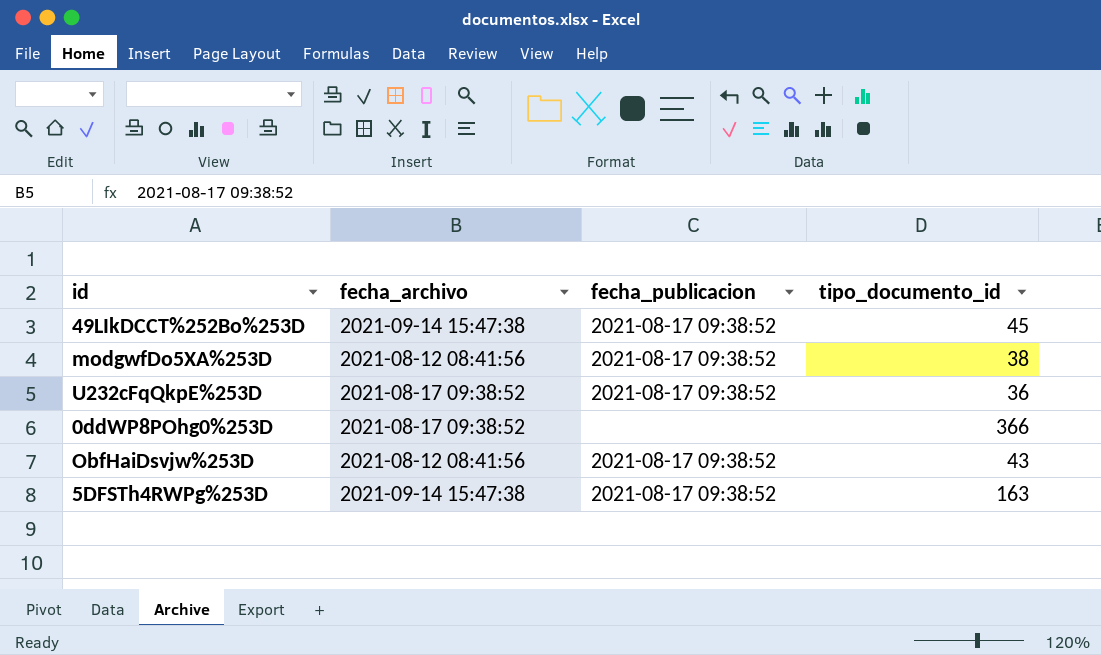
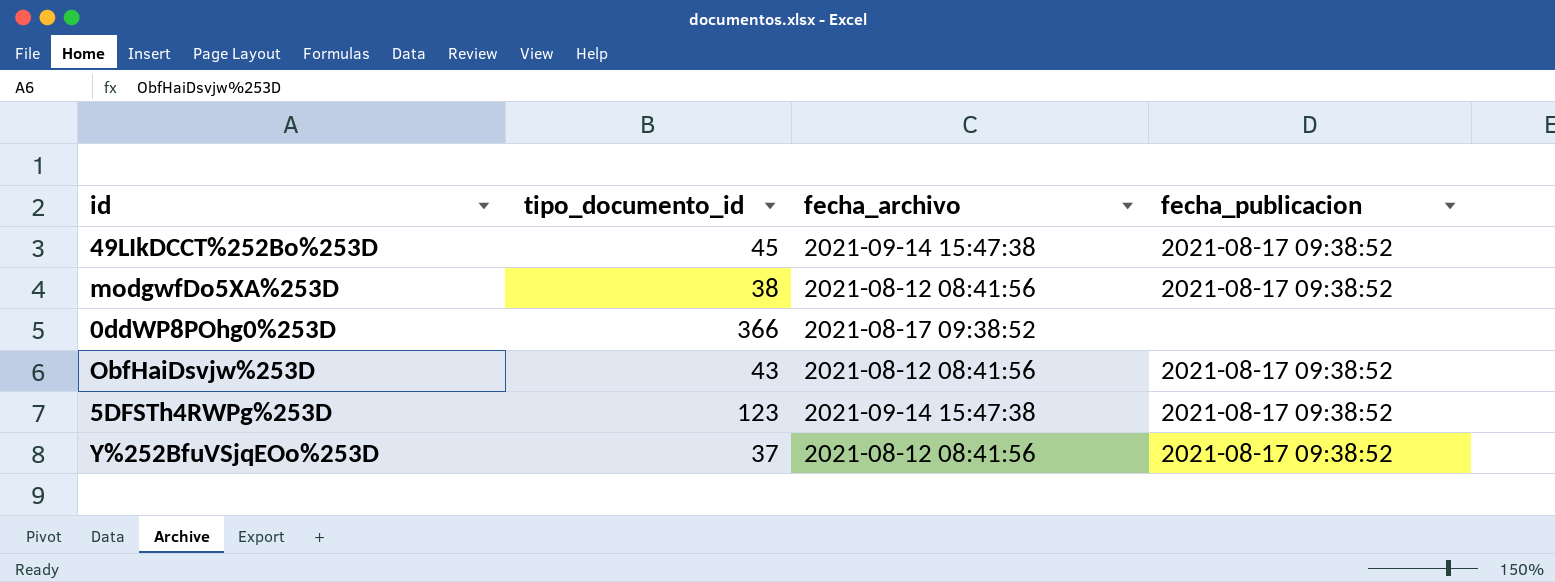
column tipo_documento_id | position: 4 -> 2
row U232cFqQkpE%253D: 2021-08-17 09:38:52 | 2021-08-17 09:38:52 | 36 -> none
5DFSTh4RWPg%253D | tipo_documento_id: 163 -> 123
row Y%252BfuVSjqEOo%253D: none -> 37 | 2021-08-12 08:41:56 | 2021-08-17 09:38:52

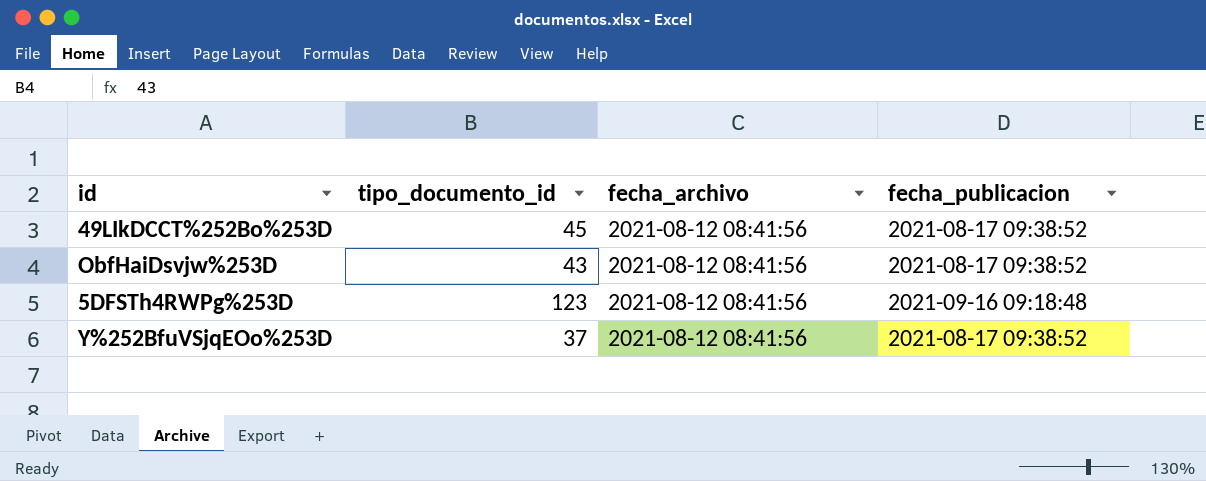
row modgwfDo5XA%253D: 38 | 2021-08-12 08:41:56 | 2021-08-17 09:38:52 -> none
row 0ddWP8POhg0%253D: 366 | 2021-08-17 09:38:52 | none -> none
49LIkDCCT%252Bo%253D | fecha_archivo: 2021-09-14 15:47:38 -> 2021-08-12 08:41:56
5DFSTh4RWPg%253D | fecha_archivo: 2021-09-14 15:47:38 -> 2021-08-12 08:41:56
5DFSTh4RWPg%253D | fecha_publicacion: 2021-08-17 09:38:52 -> 2021-09-16 09:18:48

